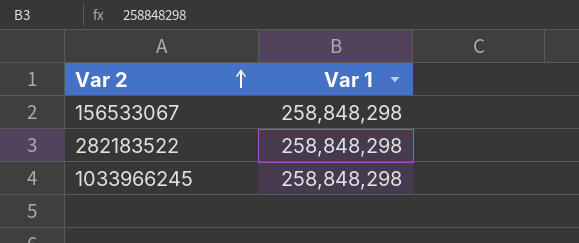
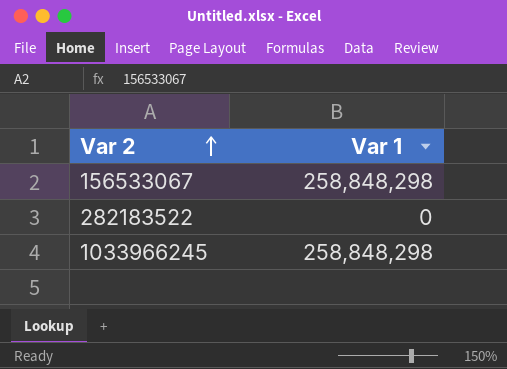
282183522 | Var 1: 258,848,298 -> 0

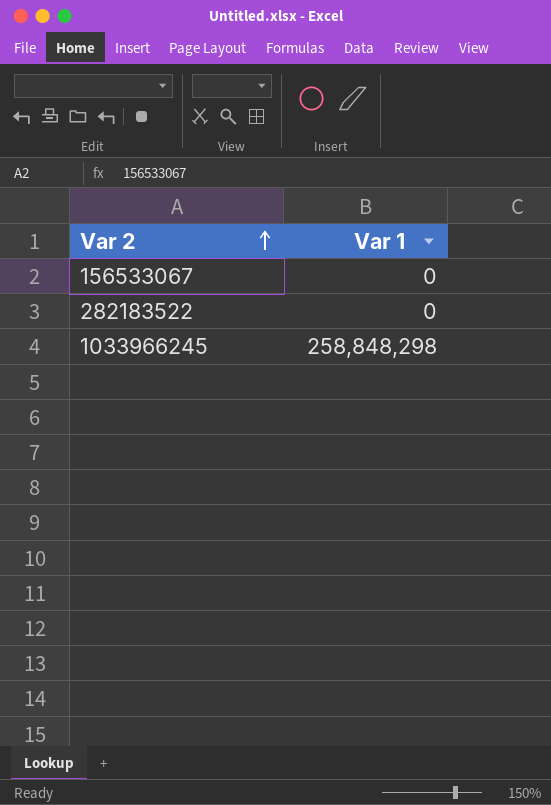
156533067 | Var 1: 258,848,298 -> 0

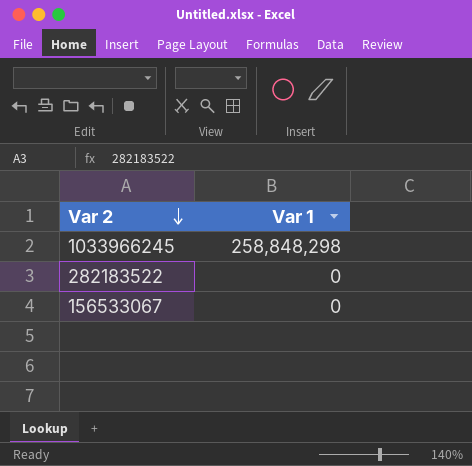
row order: Var 2 ascending -> Var 2 descending

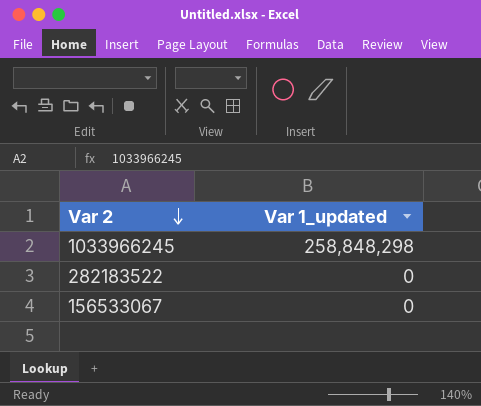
column name: Var 1 -> Var 1_updated

